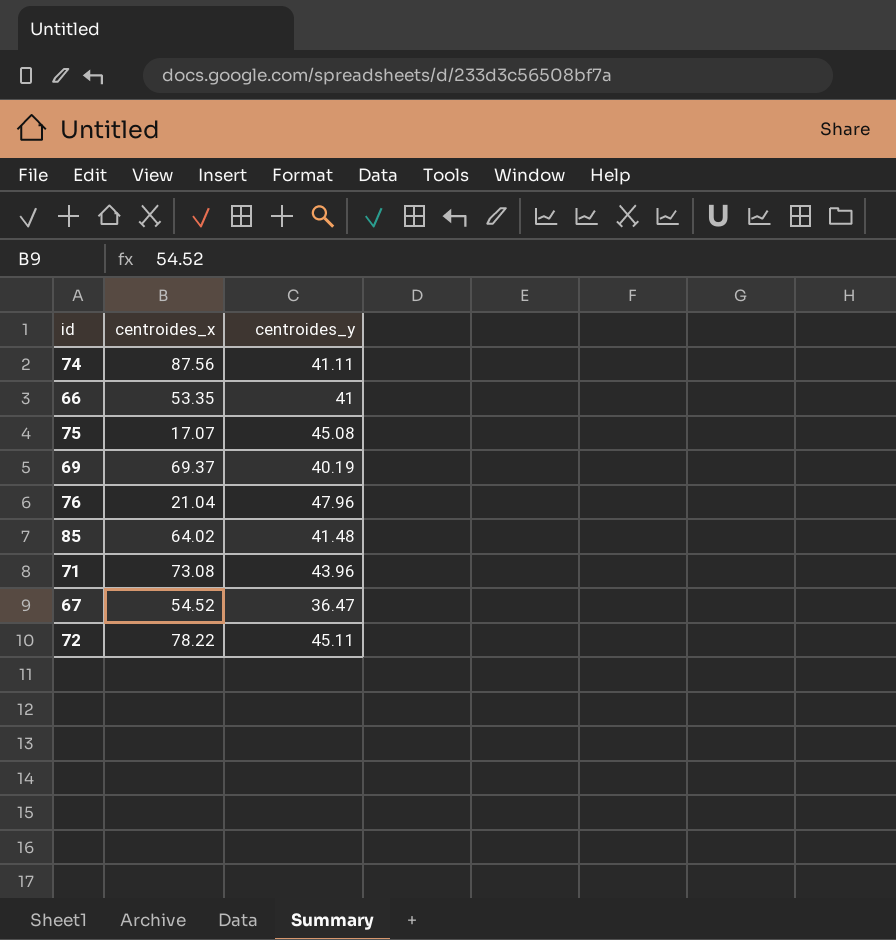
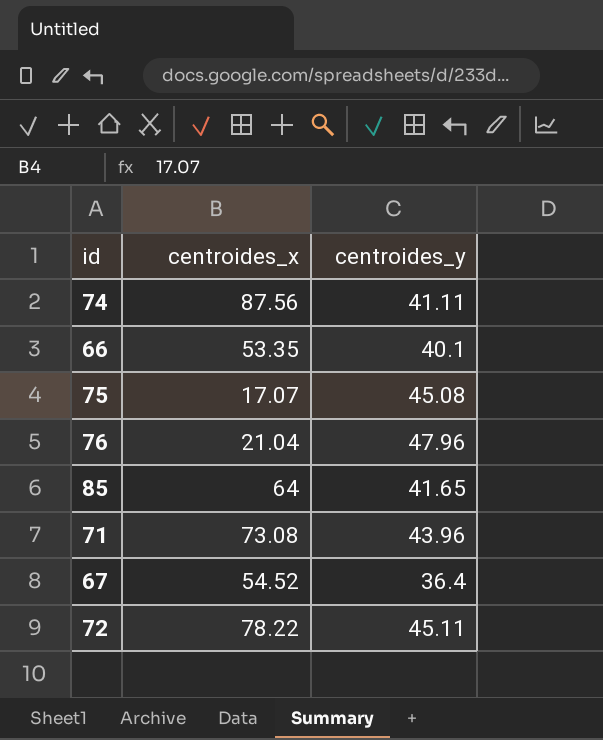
row 69: 69.37 | 40.19 -> none
66 | centroides_y: 41 -> 40.1
85 | centroides_x: 64.02 -> 64
85 | centroides_y: 41.48 -> 41.65
67 | centroides_y: 36.47 -> 36.4

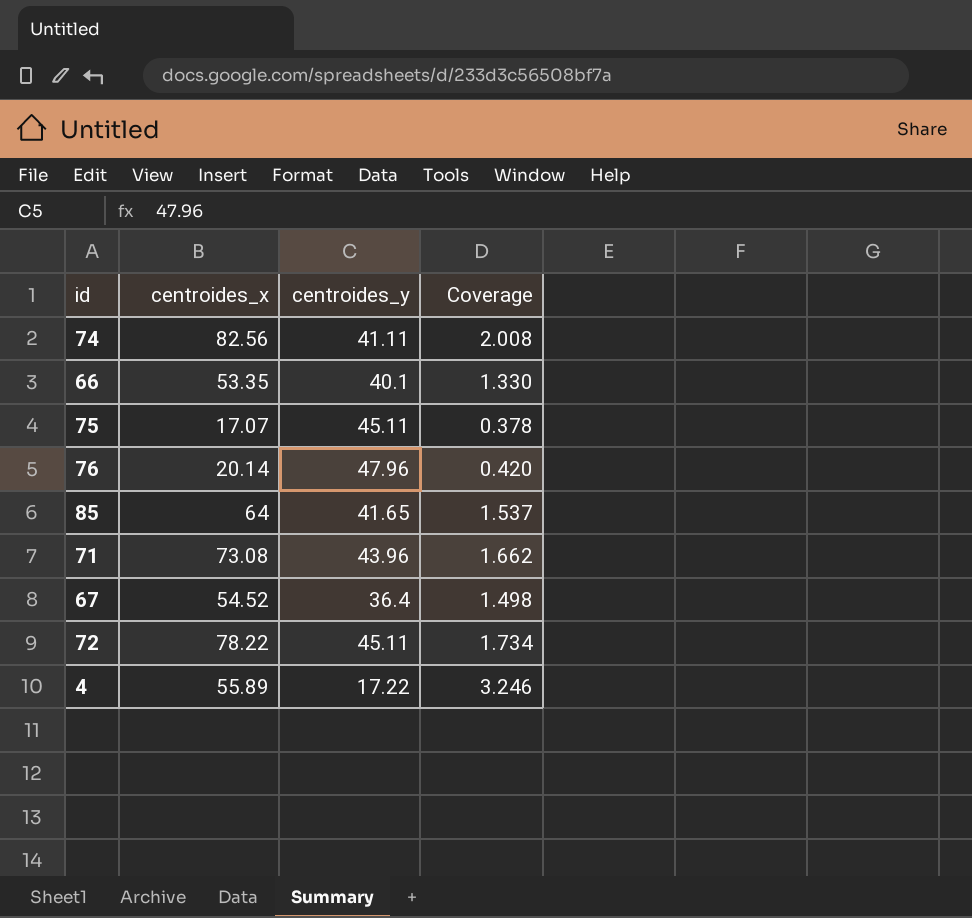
column Coverage | formula: none -> [centroides_x] / [centroides_y]
74 | centroides_x: 87.56 -> 82.56
75 | centroides_y: 45.08 -> 45.11
76 | centroides_x: 21.04 -> 20.14
row 4: none -> 55.89 | 17.22 | 3.246

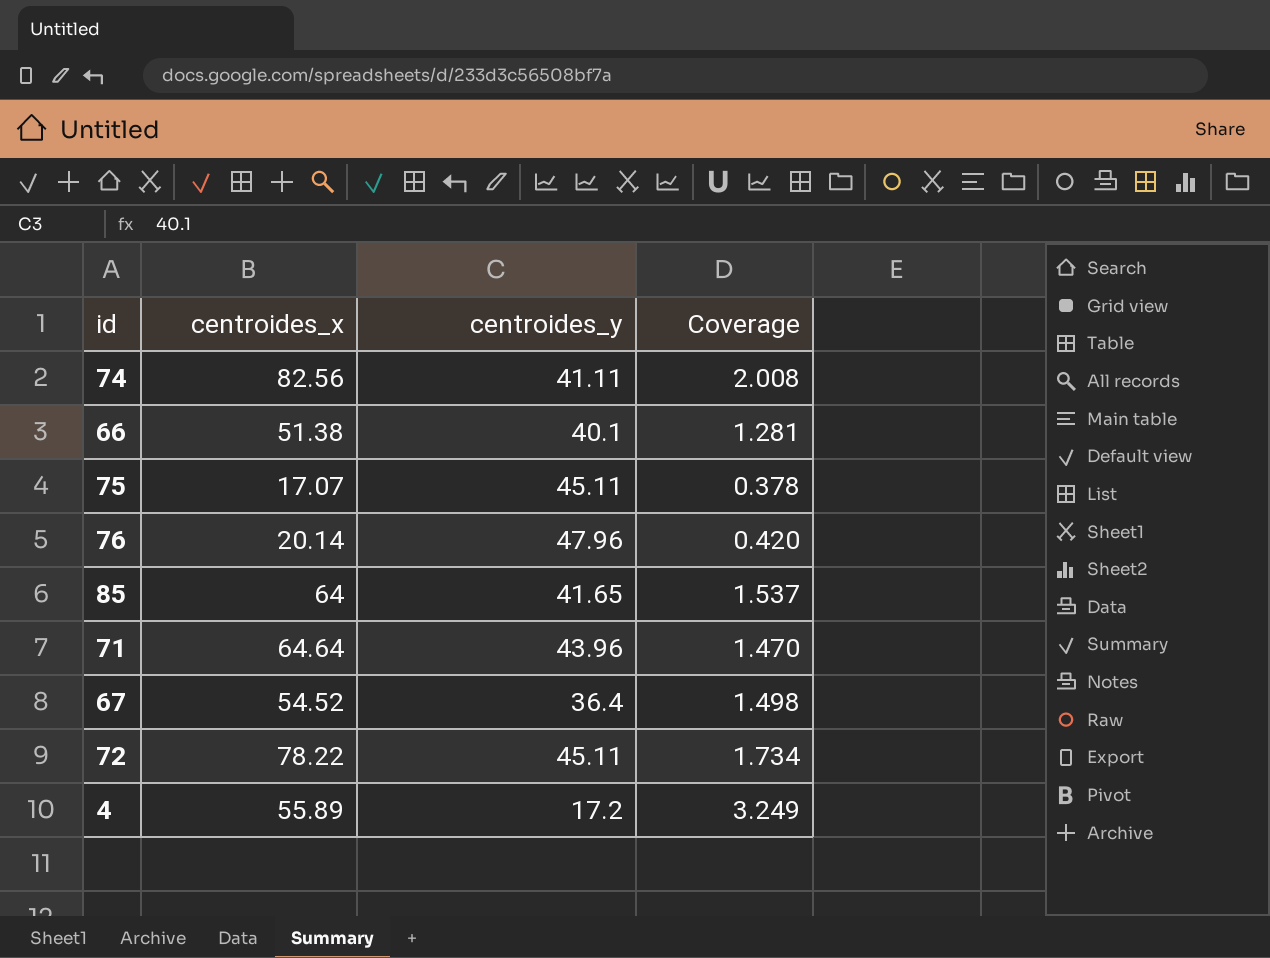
66 | centroides_x: 53.35 -> 51.38
66 | Coverage: 1.330 -> 1.281
71 | centroides_x: 73.08 -> 64.64
71 | Coverage: 1.662 -> 1.470
4 | centroides_y: 17.22 -> 17.2
4 | Coverage: 3.246 -> 3.249

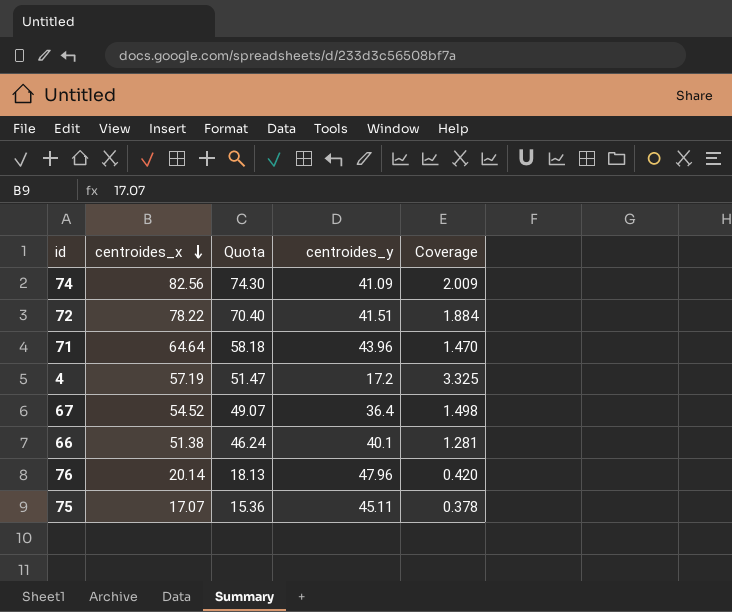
row order: none -> centroides_x descending
column Quota | formula: none -> [centroides_x] * 0.9
row 85: 64 | 41.65 | 1.537 -> none
74 | centroides_y: 41.11 -> 41.09
74 | Coverage: 2.008 -> 2.009
72 | centroides_y: 45.11 -> 41.51
72 | Coverage: 1.734 -> 1.884
4 | centroides_x: 55.89 -> 57.19
4 | Coverage: 3.249 -> 3.325

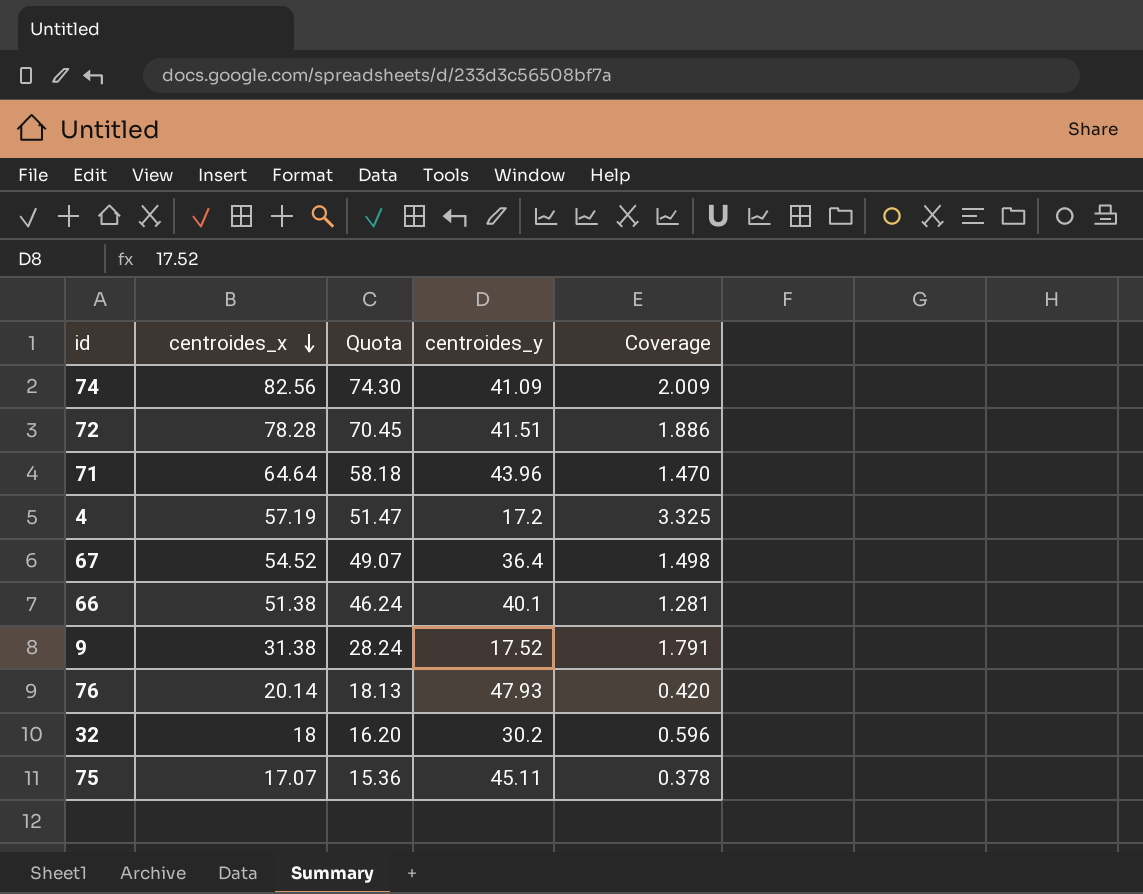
72 | centroides_x: 78.22 -> 78.28
72 | Quota: 70.40 -> 70.45
72 | Coverage: 1.884 -> 1.886
row 9: none -> 31.38 | 28.24 | 17.52 | 1.791
76 | centroides_y: 47.96 -> 47.93
row 32: none -> 18 | 16.20 | 30.2 | 0.596

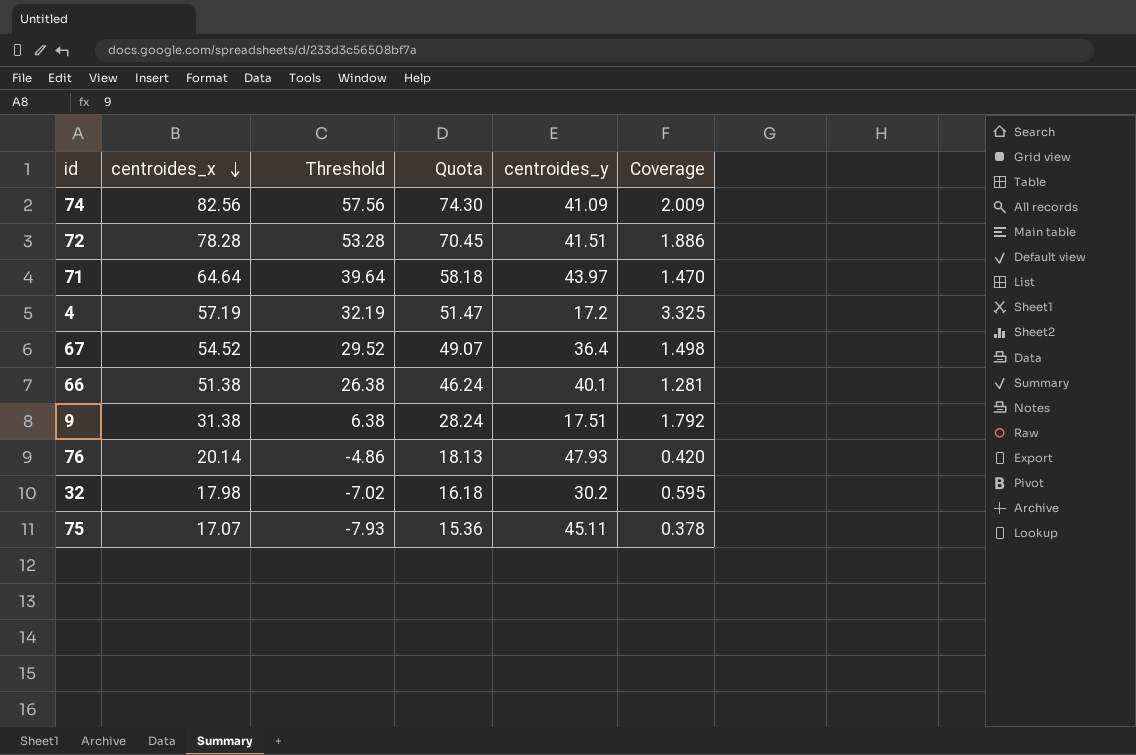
column Threshold | formula: none -> [centroides_x] - 25
71 | centroides_y: 43.96 -> 43.97
9 | centroides_y: 17.52 -> 17.51
9 | Coverage: 1.791 -> 1.792
32 | centroides_x: 18 -> 17.98
32 | Quota: 16.20 -> 16.18
32 | Coverage: 0.596 -> 0.595

